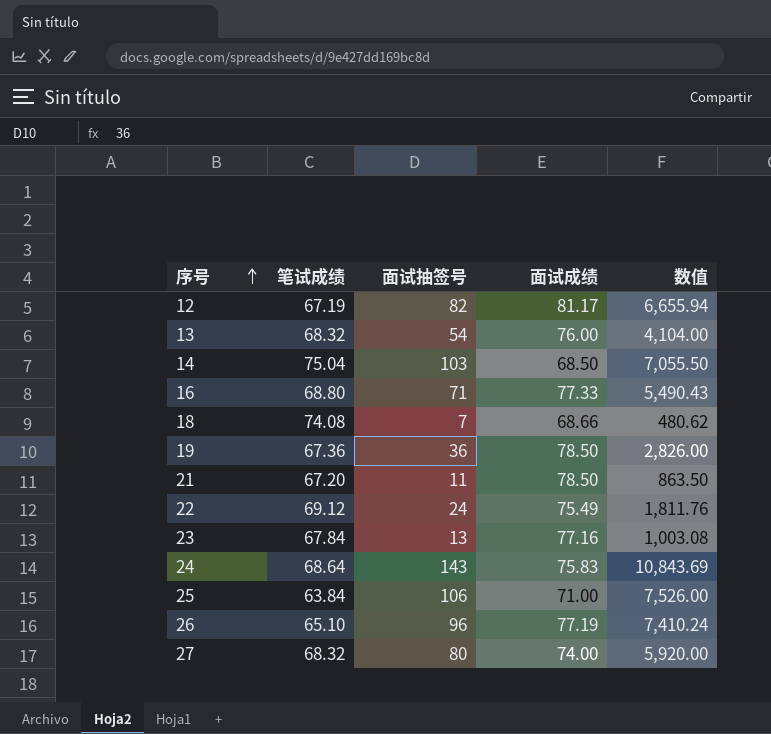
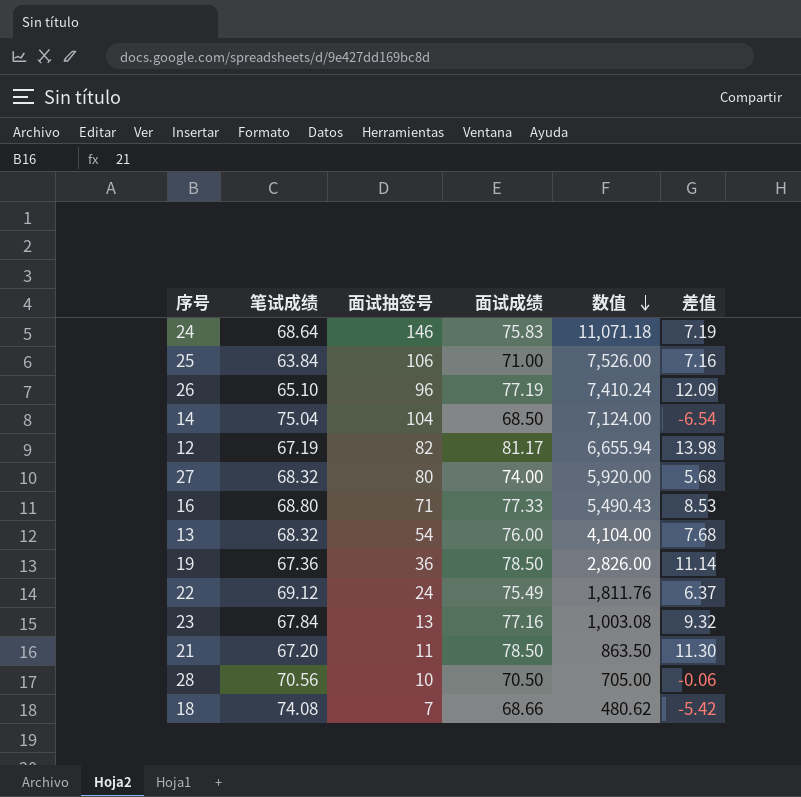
row order: 序号 ascending -> 数值 descending
column 差值 | formula: none -> [面试成绩] - [笔试成绩]
24 | 面试抽签号: 143 -> 146
24 | 数值: 10,843.69 -> 11,071.18
14 | 面试抽签号: 103 -> 104
14 | 数值: 7,055.50 -> 7,124.00
row 28: none -> 70.56 | 10 | 70.50 | 705.00 | -0.06

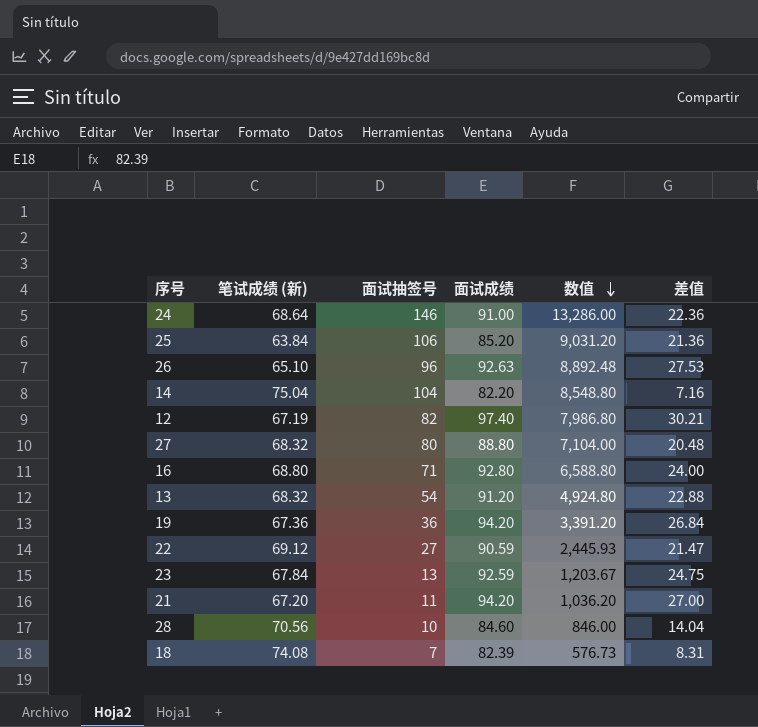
column name: 笔试成绩 -> 笔试成绩 (新)
24 | 面试成绩: 75.83 -> 91.00
24 | 数值: 11,071.18 -> 13,286.00
24 | 差值: 7.19 -> 22.36
25 | 面试成绩: 71.00 -> 85.20
25 | 数值: 7,526.00 -> 9,031.20
25 | 差值: 7.16 -> 21.36
26 | 面试成绩: 77.19 -> 92.63
26 | 数值: 7,410.24 -> 8,892.48
26 | 差值: 12.09 -> 27.53
14 | 面试成绩: 68.50 -> 82.20
14 | 数值: 7,124.00 -> 8,548.80
14 | 差值: -6.54 -> 7.16
12 | 面试成绩: 81.17 -> 97.40
12 | 数值: 6,655.94 -> 7,986.80
12 | 差值: 13.98 -> 30.21
27 | 面试成绩: 74.00 -> 88.80
27 | 数值: 5,920.00 -> 7,104.00
27 | 差值: 5.68 -> 20.48
16 | 面试成绩: 77.33 -> 92.80
16 | 数值: 5,490.43 -> 6,588.80
16 | 差值: 8.53 -> 24.00
13 | 面试成绩: 76.00 -> 91.20
13 | 数值: 4,104.00 -> 4,924.80
13 | 差值: 7.68 -> 22.88
19 | 面试成绩: 78.50 -> 94.20
19 | 数值: 2,826.00 -> 3,391.20
19 | 差值: 11.14 -> 26.84
22 | 面试抽签号: 24 -> 27
22 | 面试成绩: 75.49 -> 90.59
22 | 数值: 1,811.76 -> 2,445.93
22 | 差值: 6.37 -> 21.47
23 | 面试成绩: 77.16 -> 92.59
23 | 数值: 1,003.08 -> 1,203.67
23 | 差值: 9.32 -> 24.75
21 | 面试成绩: 78.50 -> 94.20
21 | 数值: 863.50 -> 1,036.20
21 | 差值: 11.30 -> 27.00
28 | 面试成绩: 70.50 -> 84.60
28 | 数值: 705.00 -> 846.00
28 | 差值: -0.06 -> 14.04
18 | 面试成绩: 68.66 -> 82.39
18 | 数值: 480.62 -> 576.73
18 | 差值: -5.42 -> 8.31

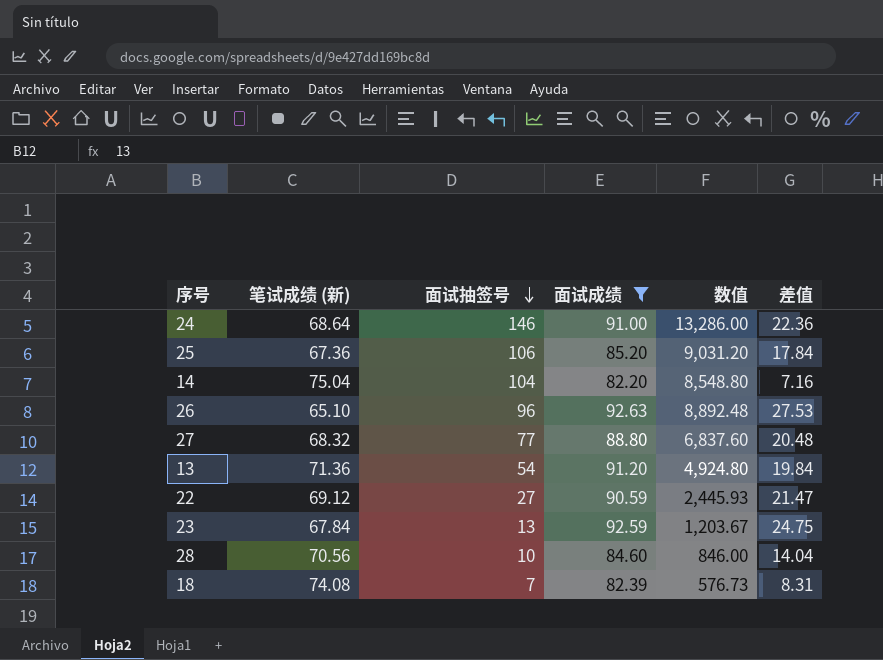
filter: none -> 面试成绩 <= 92.63
row order: 数值 descending -> 面试抽签号 descending
25 | 笔试成绩 (新): 63.84 -> 67.36
25 | 差值: 21.36 -> 17.84
27 | 面试抽签号: 80 -> 77
27 | 数值: 7,104.00 -> 6,837.60
13 | 笔试成绩 (新): 68.32 -> 71.36
13 | 差值: 22.88 -> 19.84

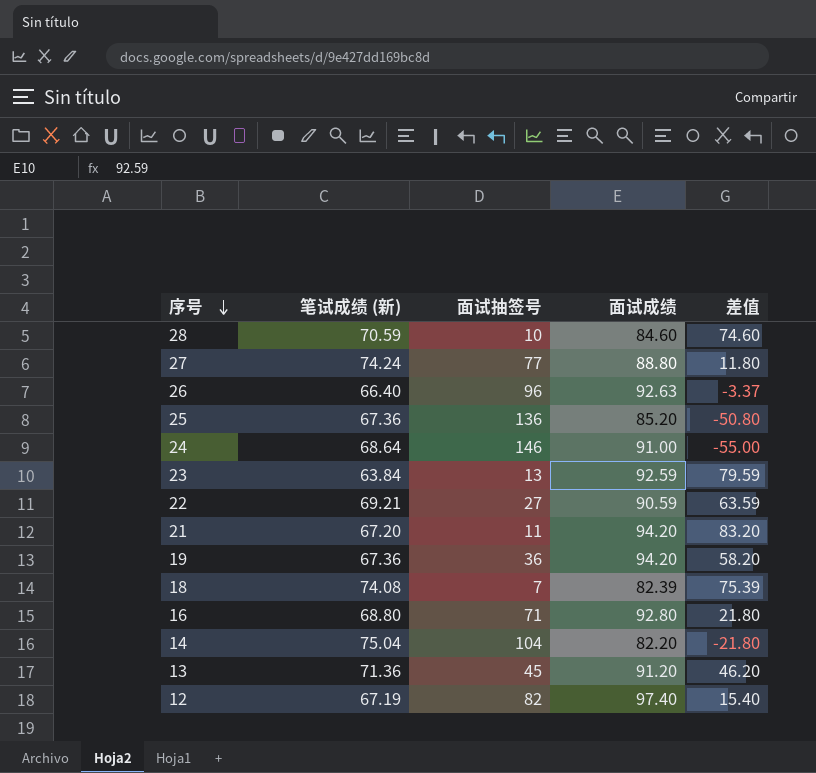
filter: 面试成绩 <= 92.63 -> none
row order: 面试抽签号 descending -> 序号 descending
column 数值 | formula: [面试抽签号] * [面试成绩] -> none
column 差值 | formula: [面试成绩] - [笔试成绩 (新)] -> [面试成绩] - [面试抽签号]
28 | 笔试成绩 (新): 70.56 -> 70.59
27 | 笔试成绩 (新): 68.32 -> 74.24
26 | 笔试成绩 (新): 65.10 -> 66.40
25 | 面试抽签号: 106 -> 136
23 | 笔试成绩 (新): 67.84 -> 63.84
22 | 笔试成绩 (新): 69.12 -> 69.21
13 | 面试抽签号: 54 -> 45

